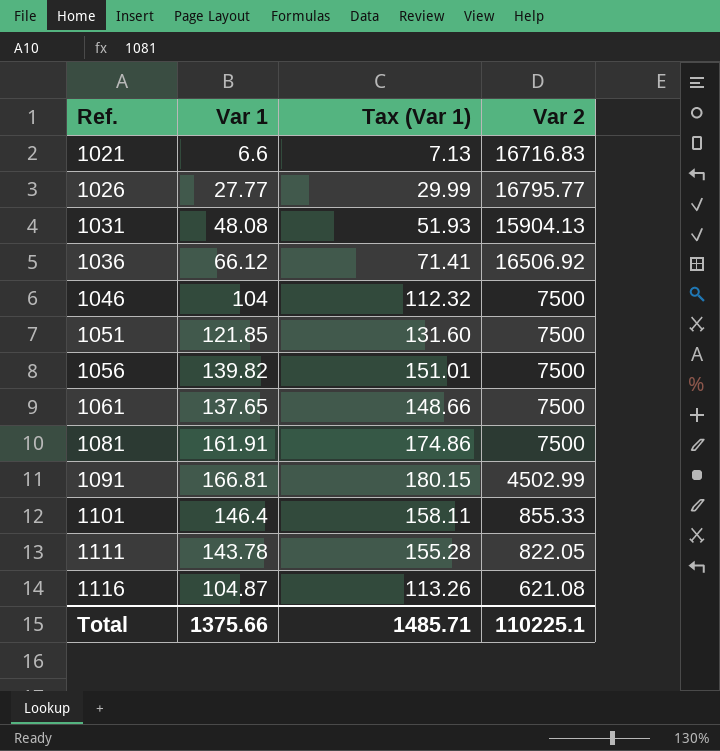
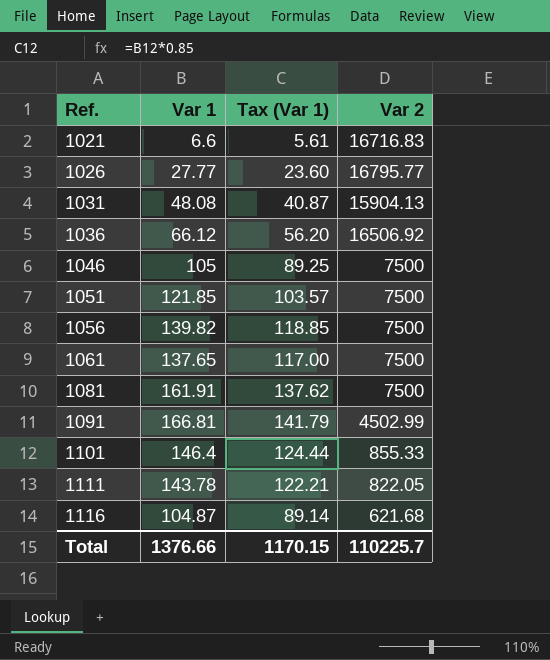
column Tax (Var 1) | formula: [Var 1] * 1.08 -> [Var 1] * 0.85
1046 | Var 1: 104 -> 105
1116 | Var 2: 621.08 -> 621.68
Total | Var 1: 1375.66 -> 1376.66
Total | Tax (Var 1): 1485.71 -> 1170.15
Total | Var 2: 110225.1 -> 110225.7

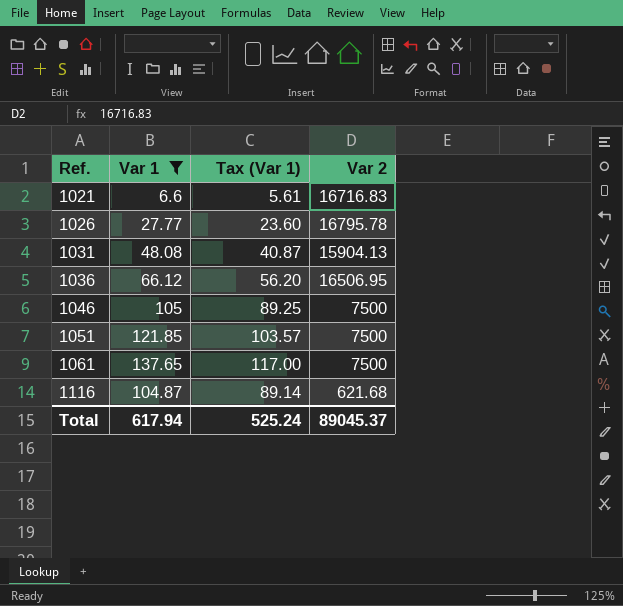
filter: none -> Var 1 <= 137.65
1026 | Var 2: 16795.77 -> 16795.78
1036 | Var 2: 16506.92 -> 16506.95
Total | Var 1: 1376.66 -> 617.94
Total | Tax (Var 1): 1170.15 -> 525.24
Total | Var 2: 110225.7 -> 89045.37

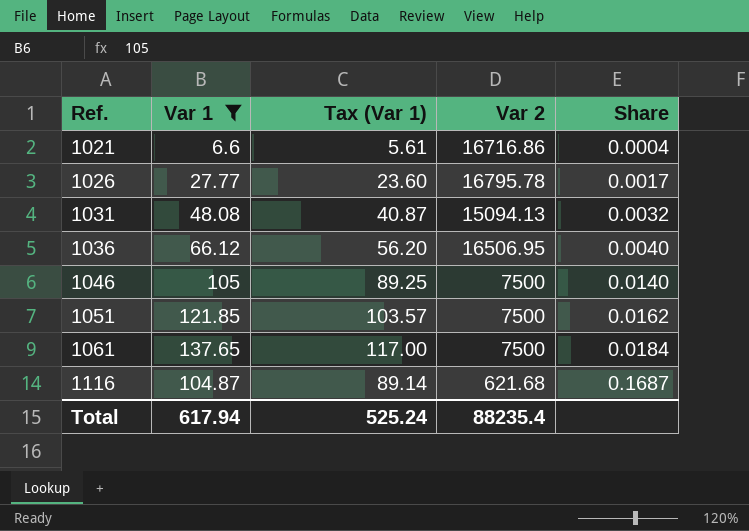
column Share | formula: none -> [Var 1] / [Var 2]
1021 | Var 2: 16716.83 -> 16716.86
1031 | Var 2: 15904.13 -> 15094.13
Total | Var 2: 89045.37 -> 88235.4

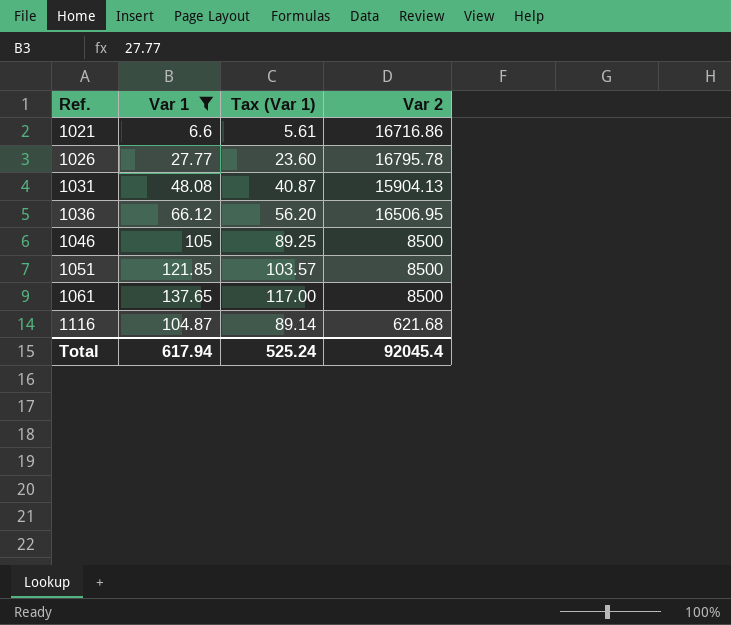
column Share | formula: [Var 1] / [Var 2] -> none
1031 | Var 2: 15094.13 -> 15904.13
1046 | Var 2: 7500 -> 8500
1051 | Var 2: 7500 -> 8500
1061 | Var 2: 7500 -> 8500
Total | Var 2: 88235.4 -> 92045.4

